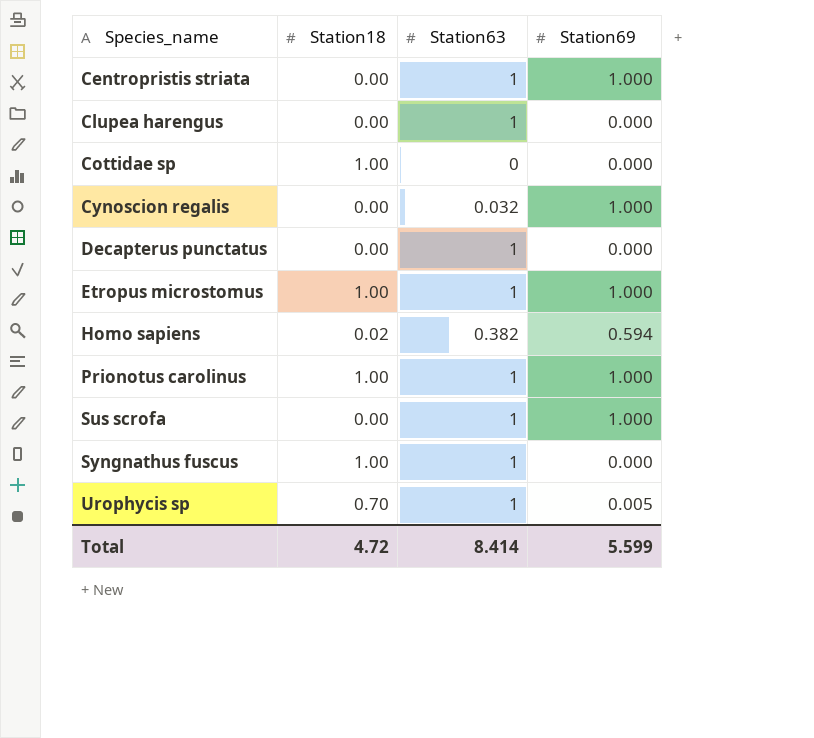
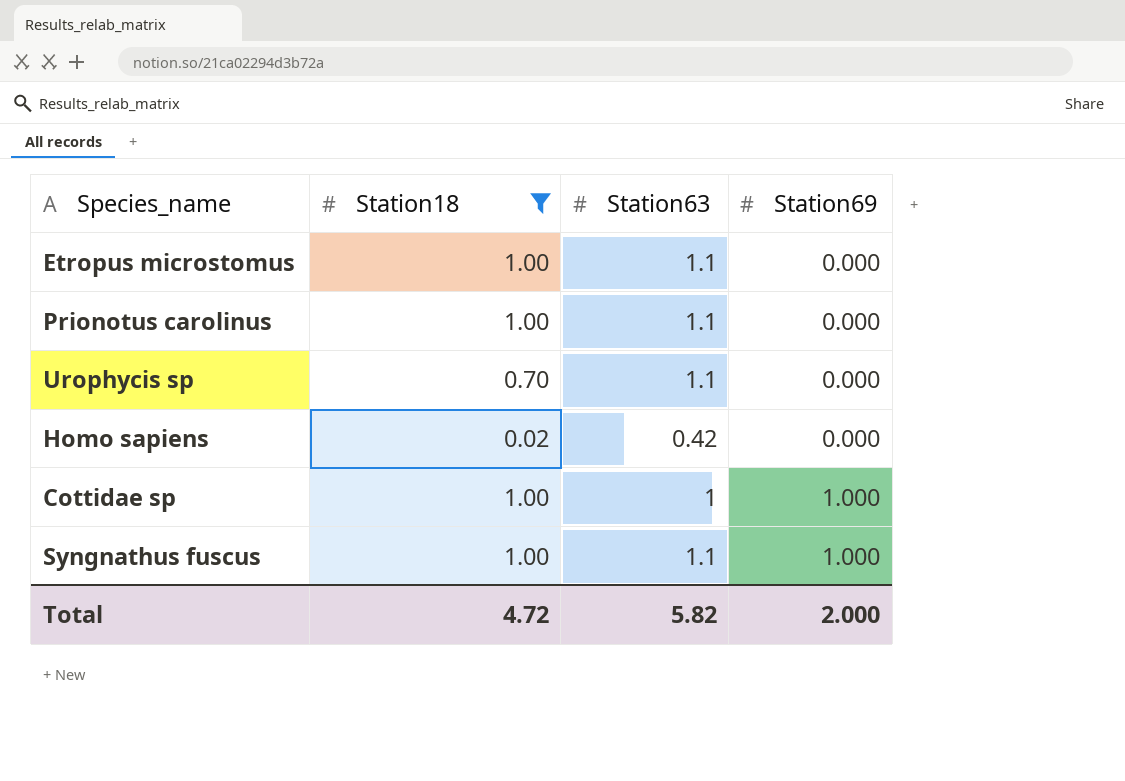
filter: none -> Station18 != 0.00
row order: Species_name ascending -> Station69 ascending
Etropus microstomus | Station63: 1 -> 1.1
Etropus microstomus | Station69: 1.000 -> 0.000
Prionotus carolinus | Station63: 1 -> 1.1
Prionotus carolinus | Station69: 1.000 -> 0.000
Urophycis sp | Station63: 1 -> 1.1
Urophycis sp | Station69: 0.005 -> 0.000
Homo sapiens | Station63: 0.382 -> 0.42
Homo sapiens | Station69: 0.594 -> 0.000
Cottidae sp | Station63: 0 -> 1
Cottidae sp | Station69: 0.000 -> 1.000
Syngnathus fuscus | Station63: 1 -> 1.1
Syngnathus fuscus | Station69: 0.000 -> 1.000
Total | Station63: 8.414 -> 5.82
Total | Station69: 5.599 -> 2.000

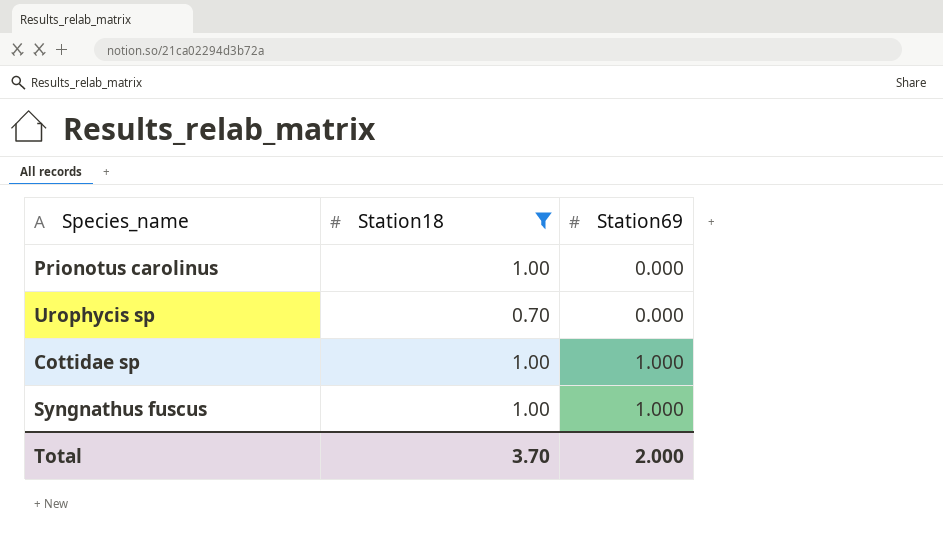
column Station63 | position: 3 -> none
row Etropus microstomus: 1.00 | 1.1 | 0.000 -> none
row Homo sapiens: 0.02 | 0.42 | 0.000 -> none
Total | Station18: 4.72 -> 3.70

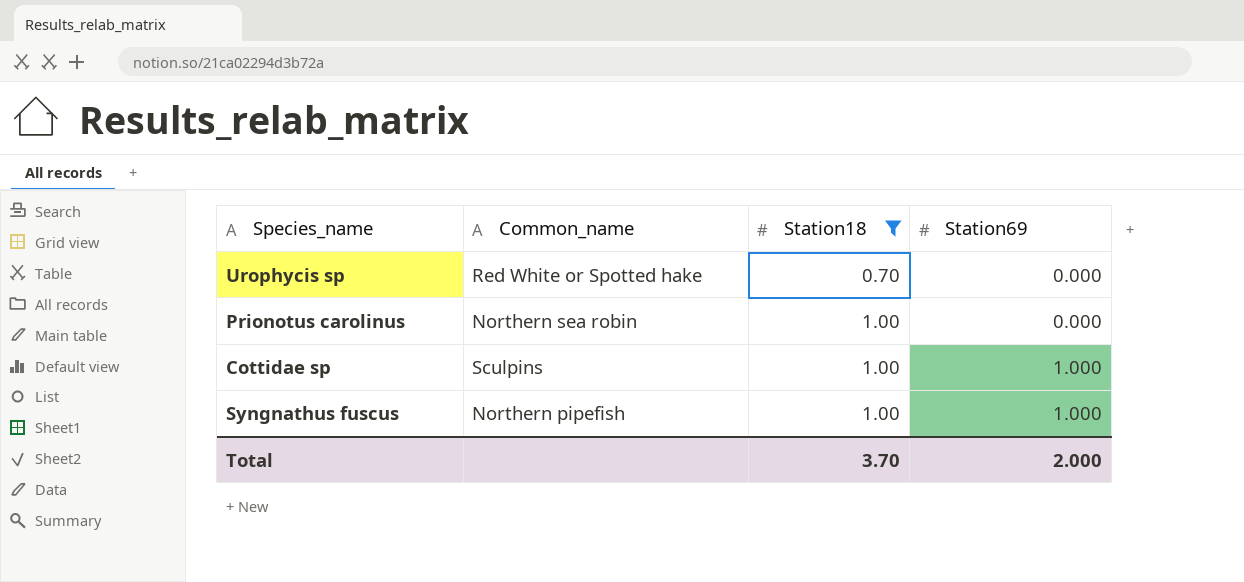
row order: Station69 ascending -> Station18 ascending
column Common_name | position: none -> 2

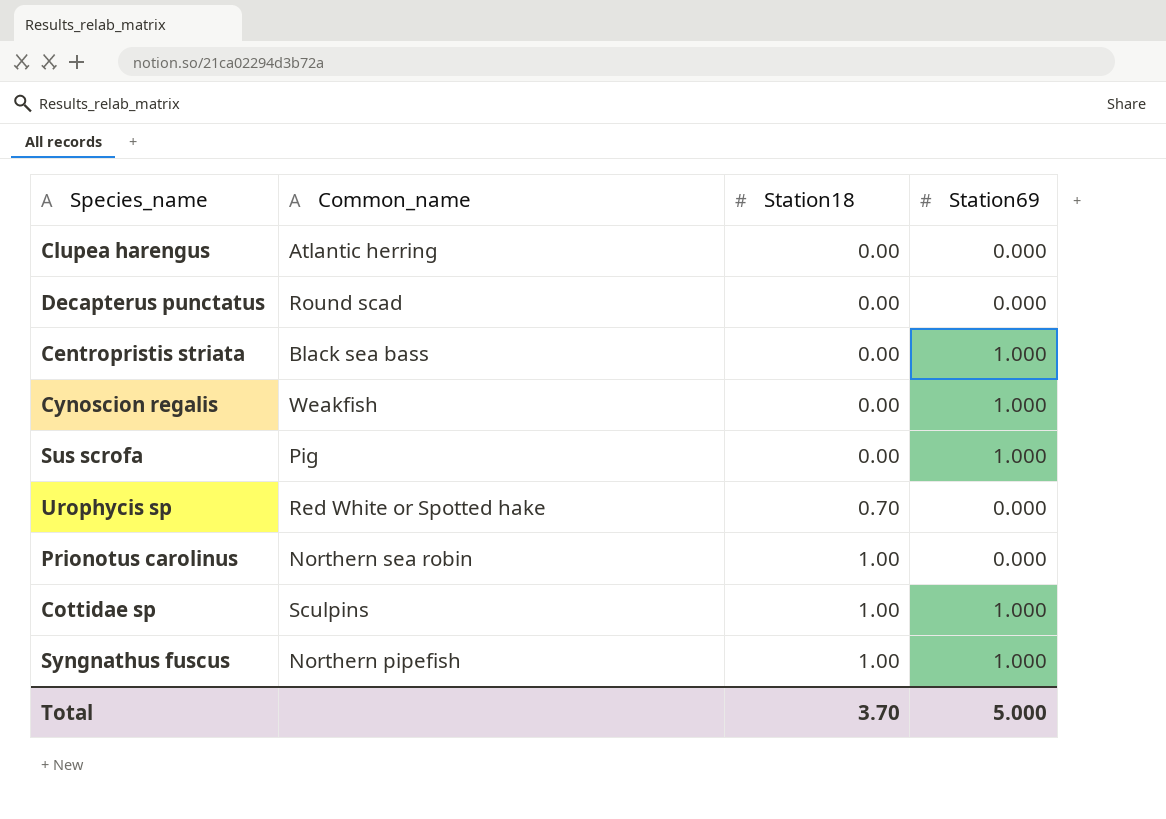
filter: Station18 != 0.00 -> none
Total | Station69: 2.000 -> 5.000

